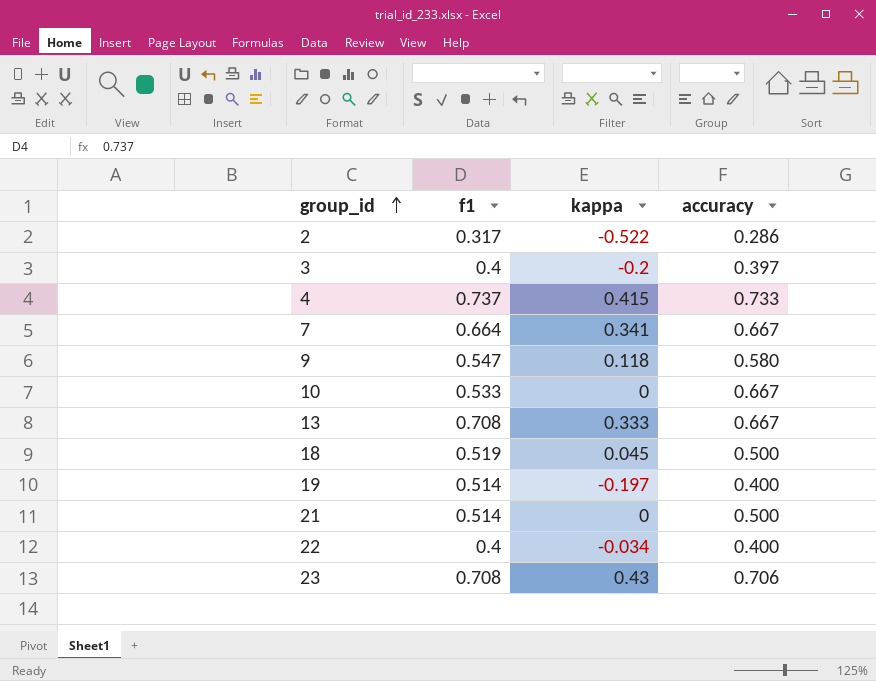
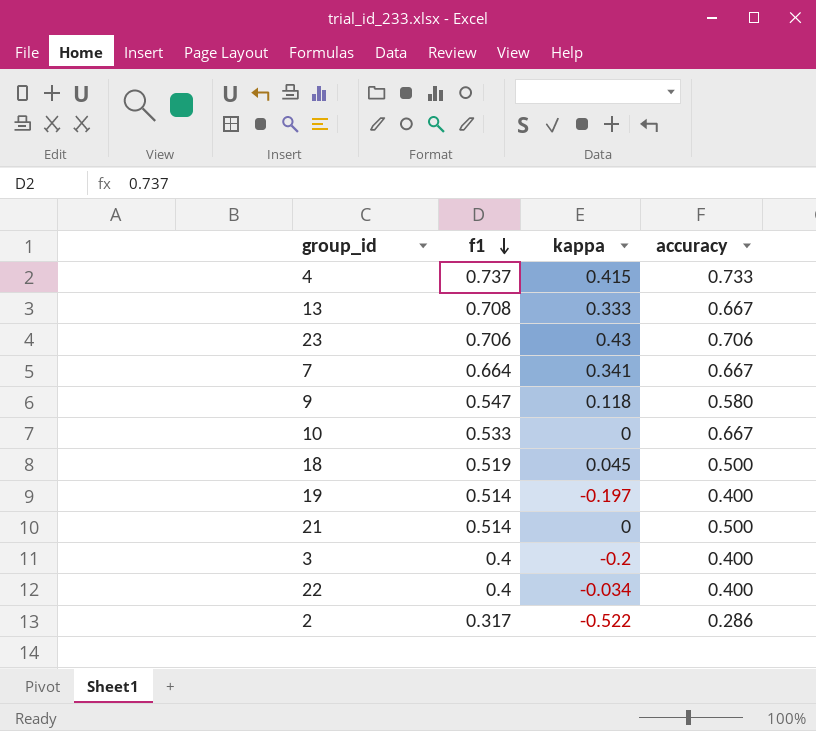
row order: group_id ascending -> f1 descending
23 | f1: 0.708 -> 0.706
3 | accuracy: 0.397 -> 0.400

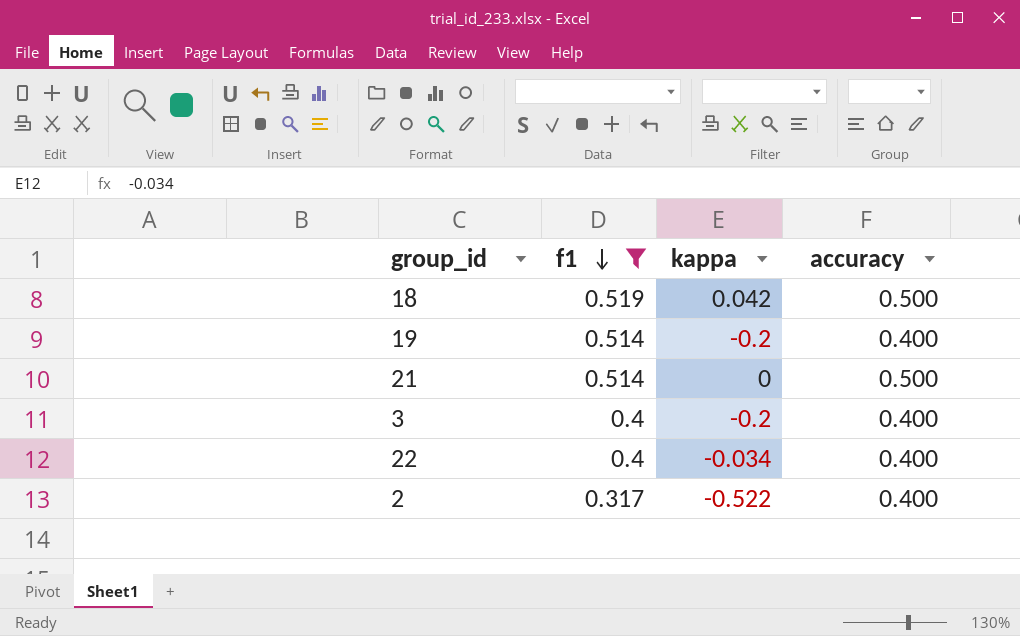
filter: none -> f1 <= 0.519
18 | kappa: 0.045 -> 0.042
19 | kappa: -0.197 -> -0.2
2 | accuracy: 0.286 -> 0.400

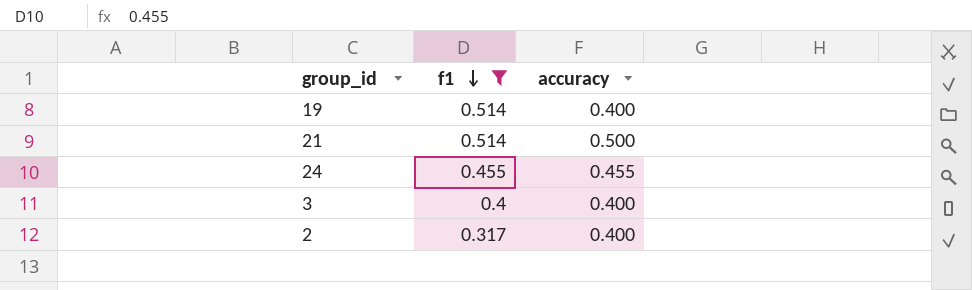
column kappa | position: 3 -> none
row 18: 0.519 | 0.042 | 0.500 -> none
row 22: 0.4 | -0.034 | 0.400 -> none
row 24: none -> 0.455 | 0.455

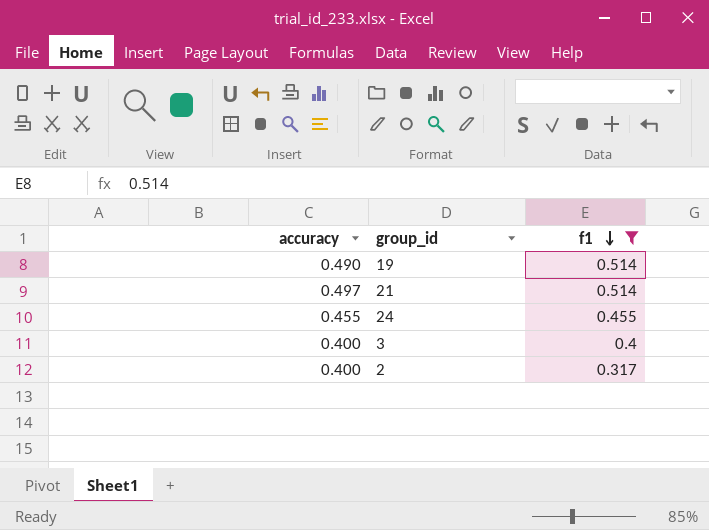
column accuracy | position: 3 -> 1
19 | accuracy: 0.400 -> 0.490
21 | accuracy: 0.500 -> 0.497

